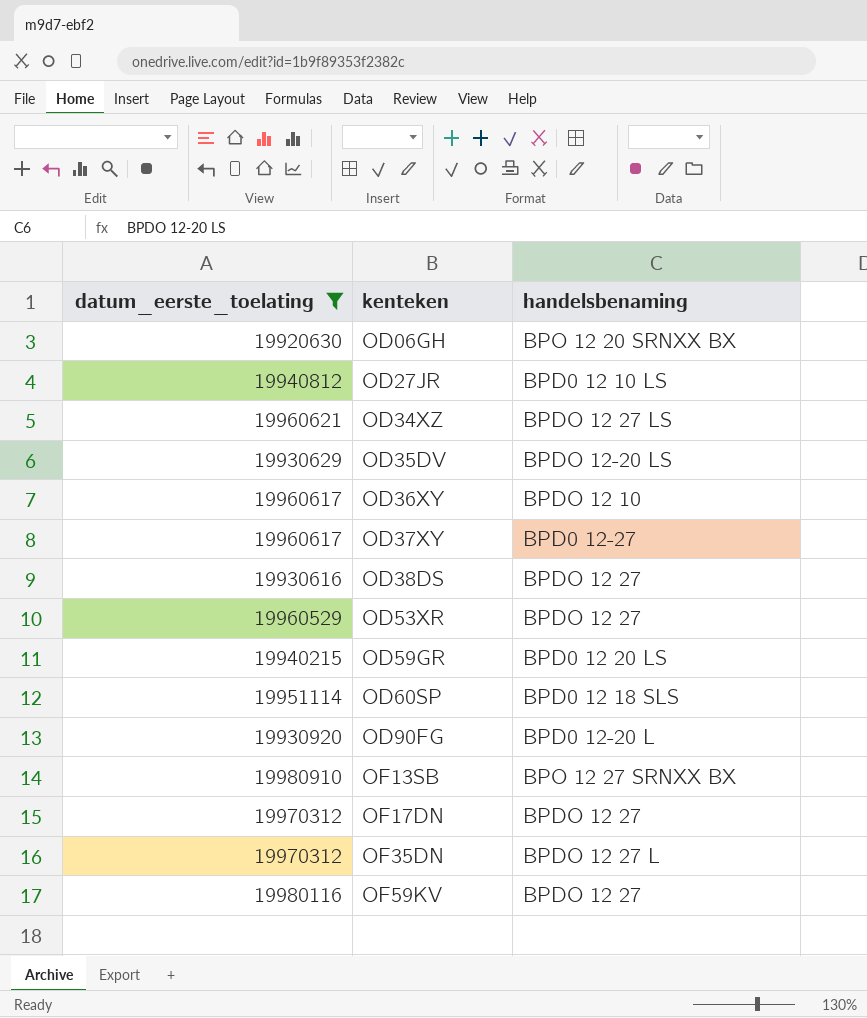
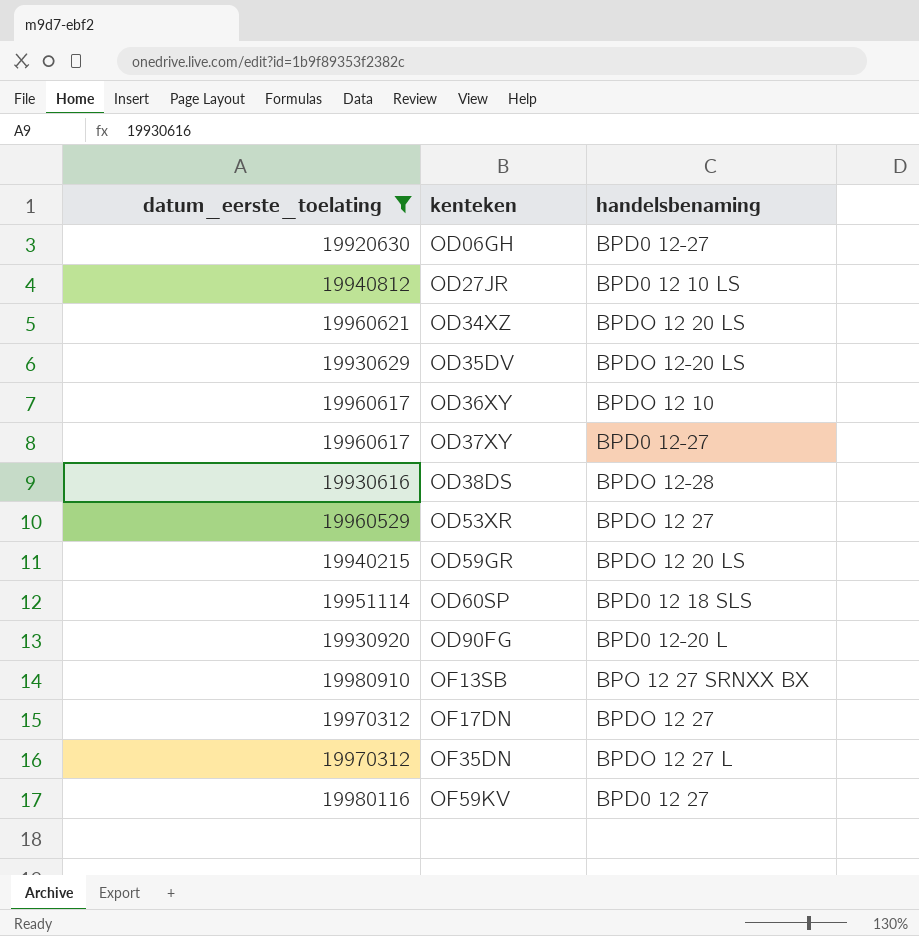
OD06GH | handelsbenaming: BPO 12 20 SRNXX BX -> BPD0 12-27
OD34XZ | handelsbenaming: BPDO 12 27 LS -> BPDO 12 20 LS
OD38DS | handelsbenaming: BPDO 12 27 -> BPDO 12-28
OD59GR | handelsbenaming: BPD0 12 20 LS -> BPDO 12 20 LS
OF59KV | handelsbenaming: BPDO 12 27 -> BPD0 12 27

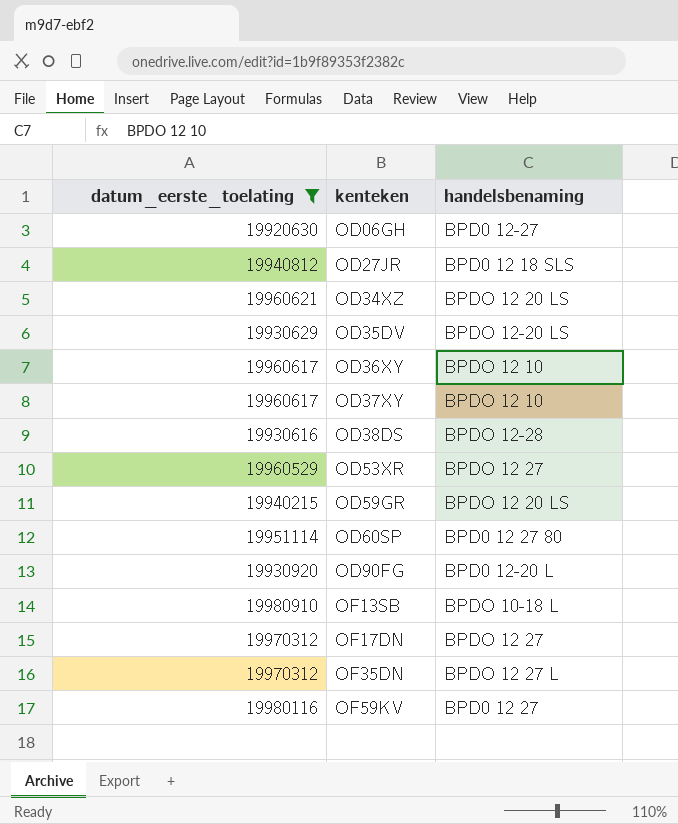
OD27JR | handelsbenaming: BPD0 12 10 LS -> BPD0 12 18 SLS
OD37XY | handelsbenaming: BPD0 12-27 -> BPDO 12 10
OD60SP | handelsbenaming: BPD0 12 18 SLS -> BPD0 12 27 80
OF13SB | handelsbenaming: BPO 12 27 SRNXX BX -> BPDO 10-18 L

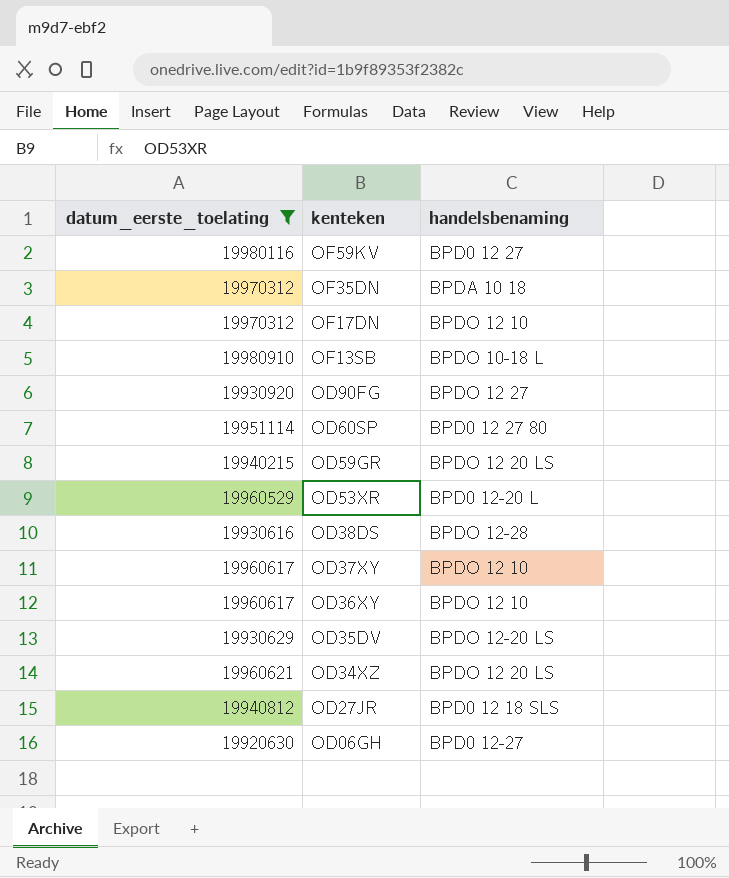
row order: kenteken ascending -> kenteken descending
OF35DN | handelsbenaming: BPDO 12 27 L -> BPDA 10 18
OF17DN | handelsbenaming: BPDO 12 27 -> BPDO 12 10
OD90FG | handelsbenaming: BPD0 12-20 L -> BPDO 12 27
OD53XR | handelsbenaming: BPDO 12 27 -> BPD0 12-20 L

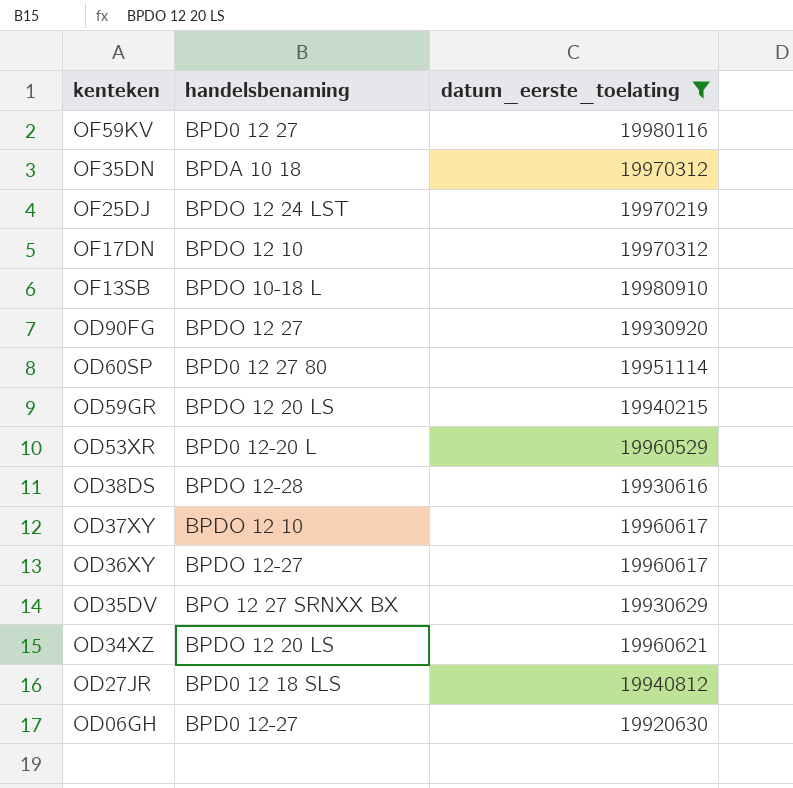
column datum_eerste_toelating | position: 1 -> 3
row OF25DJ: none -> BPDO 12 24 LST | 19970219
OD36XY | handelsbenaming: BPDO 12 10 -> BPDO 12-27
OD35DV | handelsbenaming: BPDO 12-20 LS -> BPO 12 27 SRNXX BX

